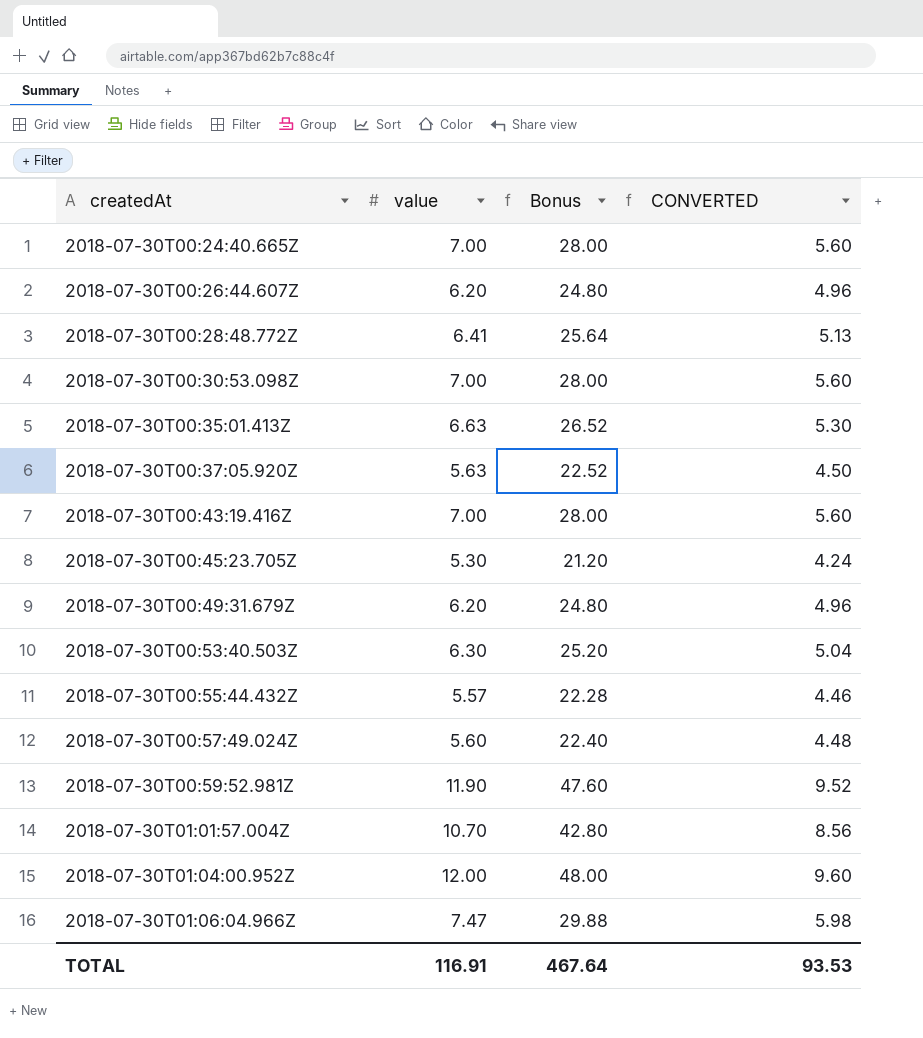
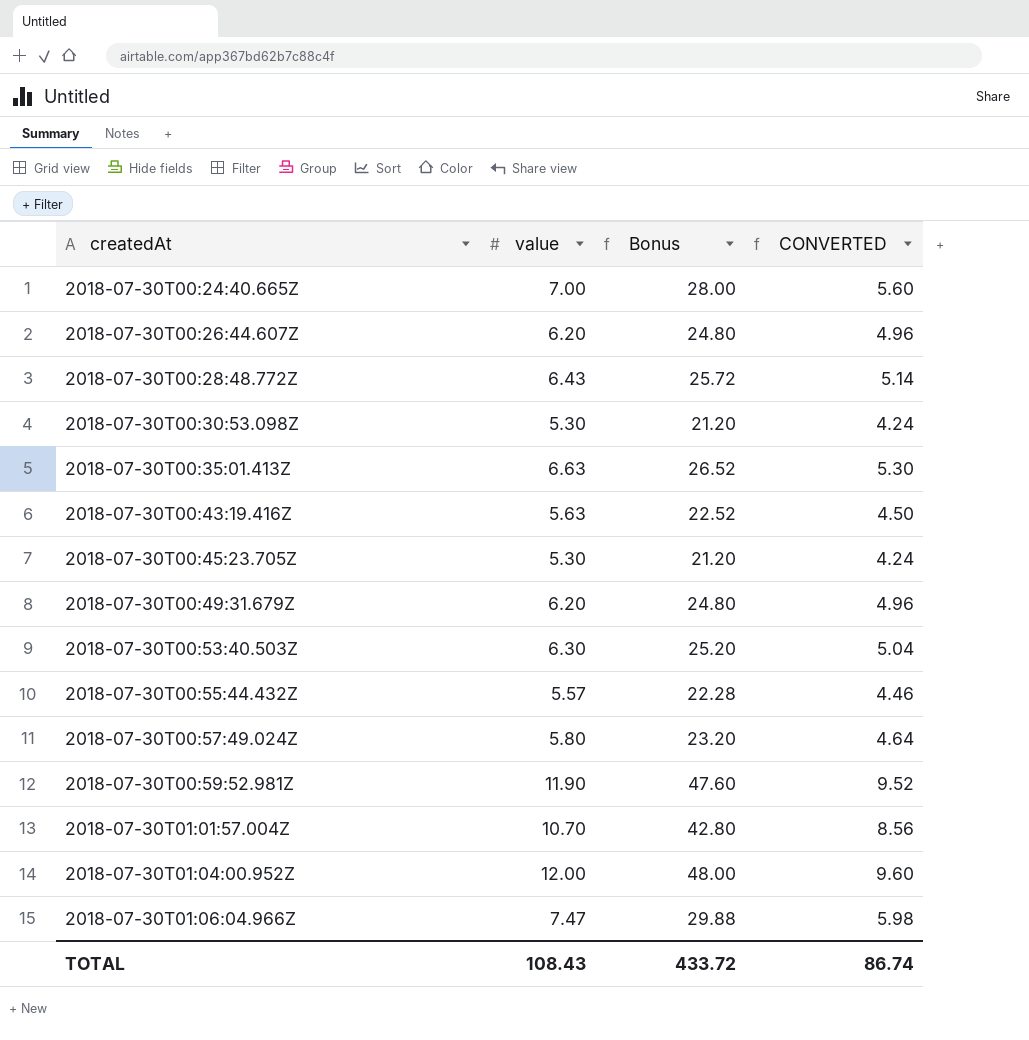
row 2018-07-30T00:37:05.920Z: 5.63 | 22.52 | 4.50 -> none
2018-07-30T00:28:48.772Z | value: 6.41 -> 6.43
2018-07-30T00:28:48.772Z | Bonus: 25.64 -> 25.72
2018-07-30T00:28:48.772Z | CONVERTED: 5.13 -> 5.14
2018-07-30T00:30:53.098Z | value: 7.00 -> 5.30
2018-07-30T00:30:53.098Z | Bonus: 28.00 -> 21.20
2018-07-30T00:30:53.098Z | CONVERTED: 5.60 -> 4.24
2018-07-30T00:43:19.416Z | value: 7.00 -> 5.63
2018-07-30T00:43:19.416Z | Bonus: 28.00 -> 22.52
2018-07-30T00:43:19.416Z | CONVERTED: 5.60 -> 4.50
2018-07-30T00:57:49.024Z | value: 5.60 -> 5.80
2018-07-30T00:57:49.024Z | Bonus: 22.40 -> 23.20
2018-07-30T00:57:49.024Z | CONVERTED: 4.48 -> 4.64
TOTAL | value: 116.91 -> 108.43
TOTAL | Bonus: 467.64 -> 433.72
TOTAL | CONVERTED: 93.53 -> 86.74

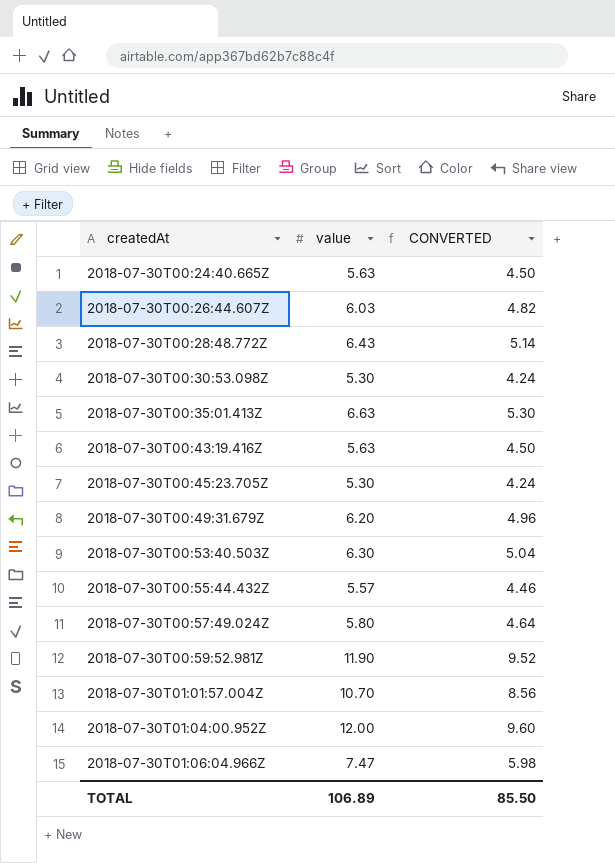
column Bonus | formula: [value] * 4 -> none
2018-07-30T00:24:40.665Z | value: 7.00 -> 5.63
2018-07-30T00:24:40.665Z | CONVERTED: 5.60 -> 4.50
2018-07-30T00:26:44.607Z | value: 6.20 -> 6.03
2018-07-30T00:26:44.607Z | CONVERTED: 4.96 -> 4.82
TOTAL | value: 108.43 -> 106.89
TOTAL | CONVERTED: 86.74 -> 85.50

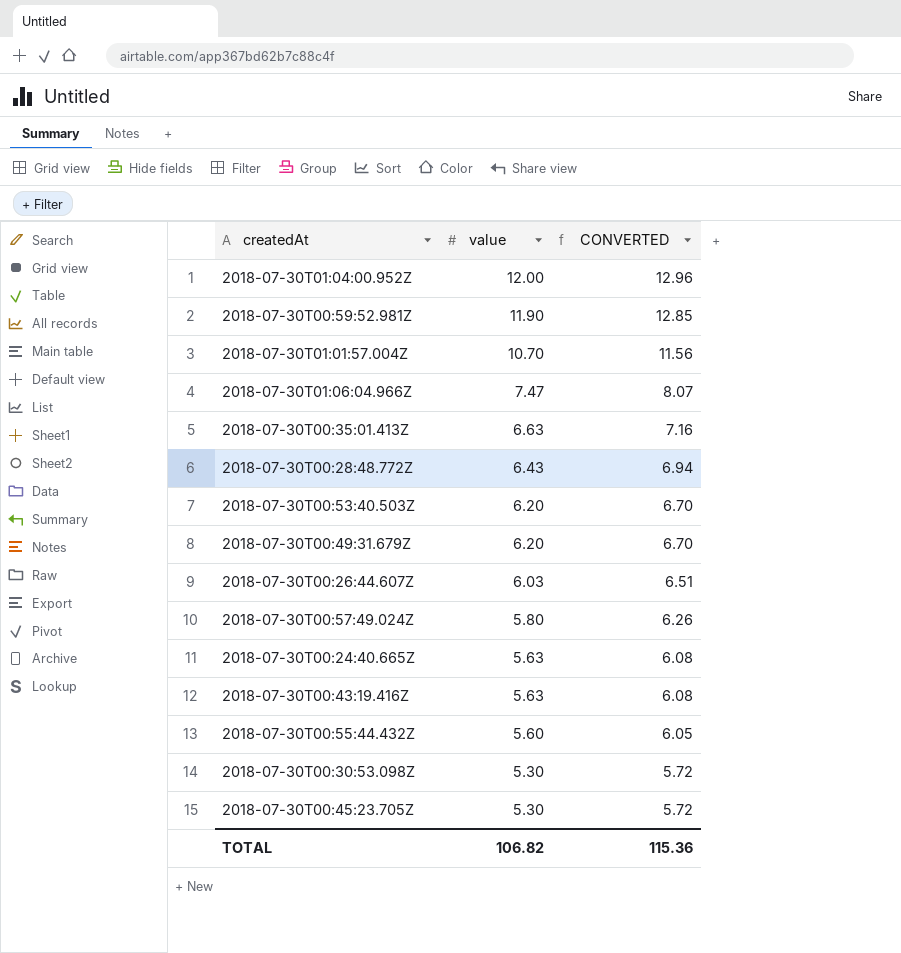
row order: createdAt ascending -> value descending
column CONVERTED | formula: [value] * 0.8 -> [value] * 1.08
2018-07-30T00:53:40.503Z | value: 6.30 -> 6.20
2018-07-30T00:55:44.432Z | value: 5.57 -> 5.60
TOTAL | value: 106.89 -> 106.82
TOTAL | CONVERTED: 85.50 -> 115.36

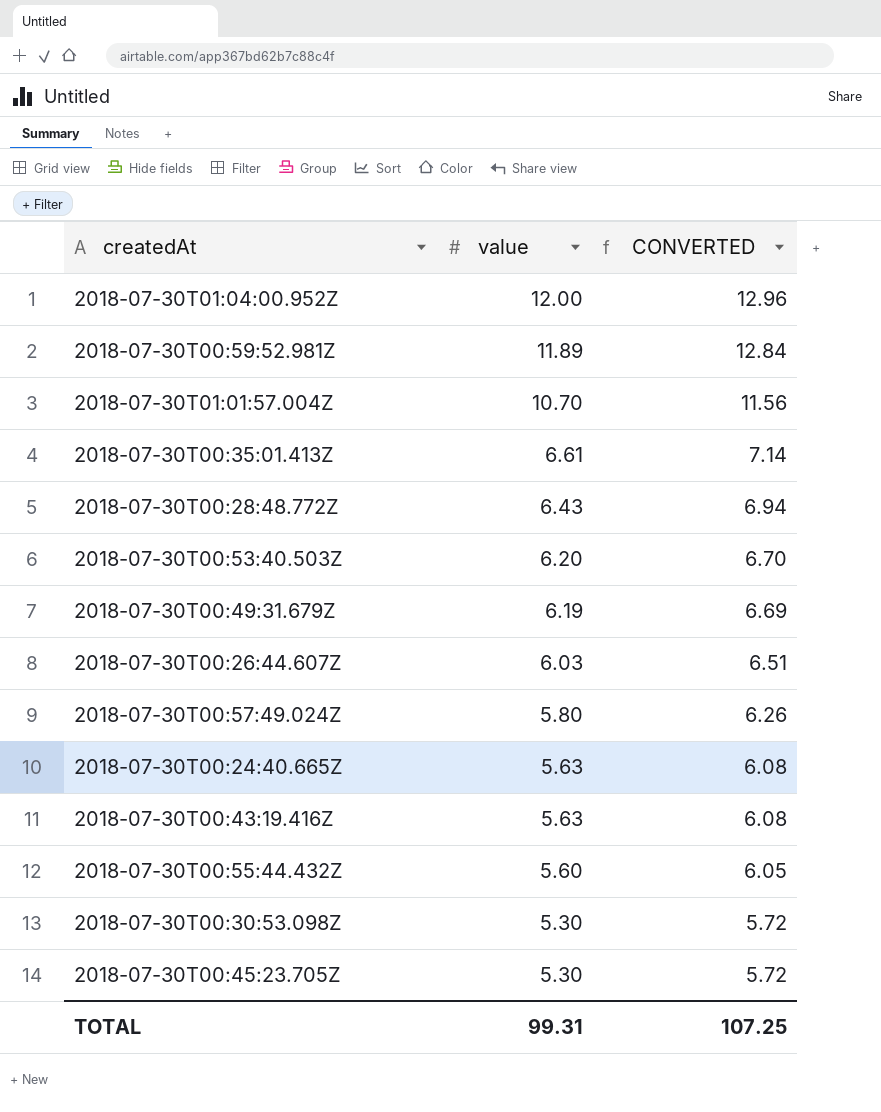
row 2018-07-30T01:06:04.966Z: 7.47 | 8.07 -> none
2018-07-30T00:59:52.981Z | value: 11.90 -> 11.89
2018-07-30T00:59:52.981Z | CONVERTED: 12.85 -> 12.84
2018-07-30T00:35:01.413Z | value: 6.63 -> 6.61
2018-07-30T00:35:01.413Z | CONVERTED: 7.16 -> 7.14
2018-07-30T00:49:31.679Z | value: 6.20 -> 6.19
2018-07-30T00:49:31.679Z | CONVERTED: 6.70 -> 6.69
TOTAL | value: 106.82 -> 99.31
TOTAL | CONVERTED: 115.36 -> 107.25

